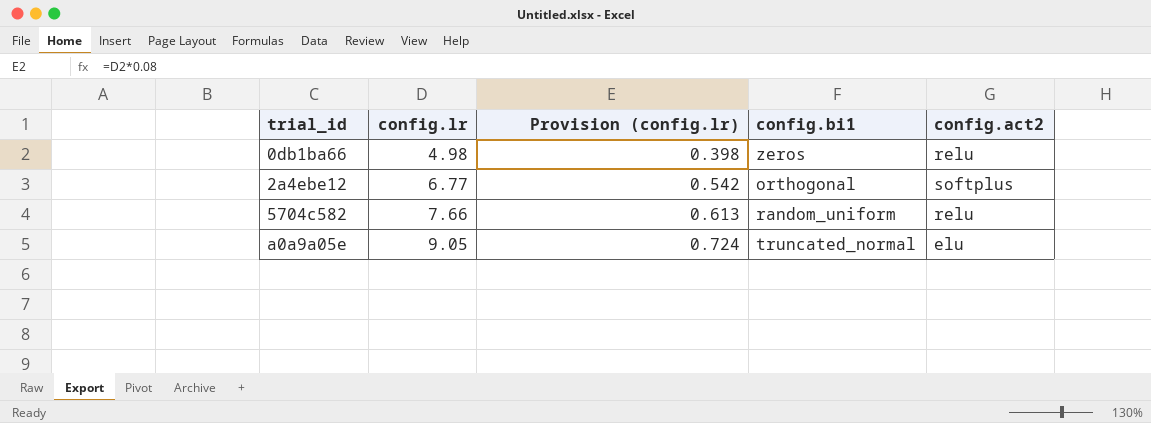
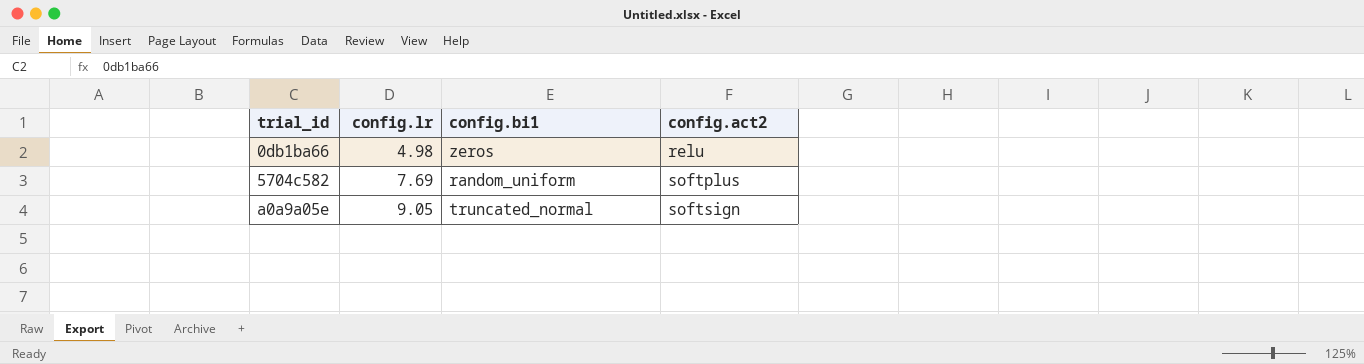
column Provision (config.lr) | formula: [config.lr] * 0.08 -> none
row 2a4ebe12: 6.77 | 0.542 | orthogonal | softplus -> none
5704c582 | config.lr: 7.66 -> 7.69
5704c582 | config.act2: relu -> softplus
a0a9a05e | config.act2: elu -> softsign

